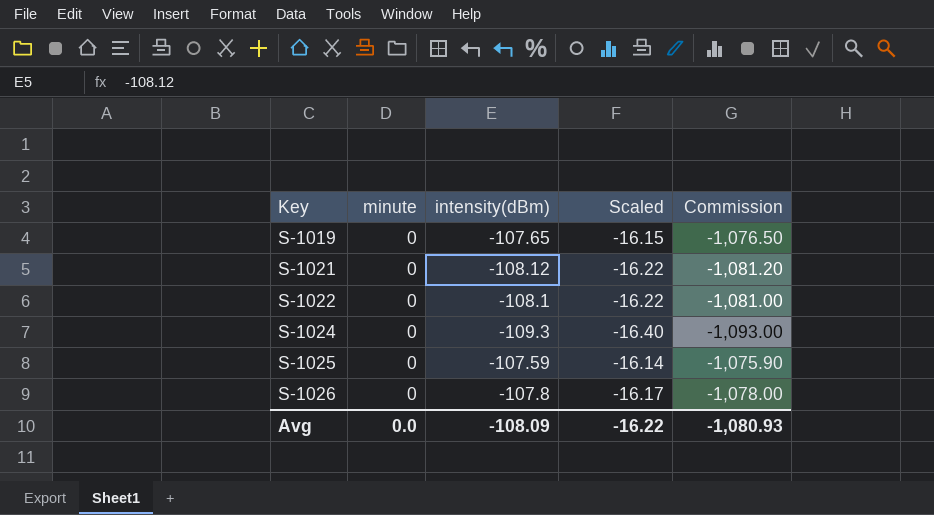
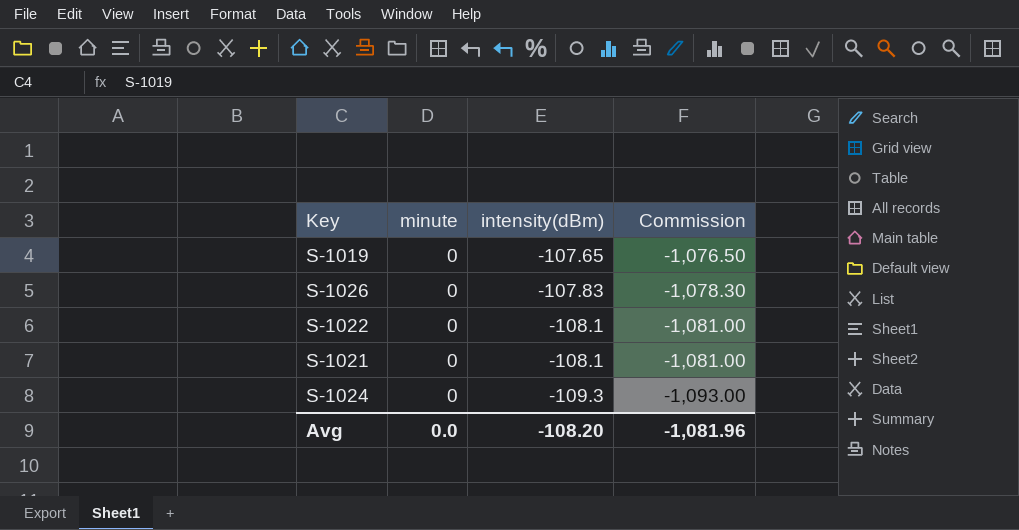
row order: Key ascending -> intensity(dBm) descending
column Scaled | formula: [intensity(dBm)] * 0.15 -> none
row S-1025: 0 | -107.59 | -16.14 | -1,075.90 -> none
S-1026 | intensity(dBm): -107.8 -> -107.83
S-1026 | Commission: -1,078.00 -> -1,078.30
S-1021 | intensity(dBm): -108.12 -> -108.1
S-1021 | Commission: -1,081.20 -> -1,081.00
Avg | intensity(dBm): -108.09 -> -108.20
Avg | Commission: -1,080.93 -> -1,081.96

